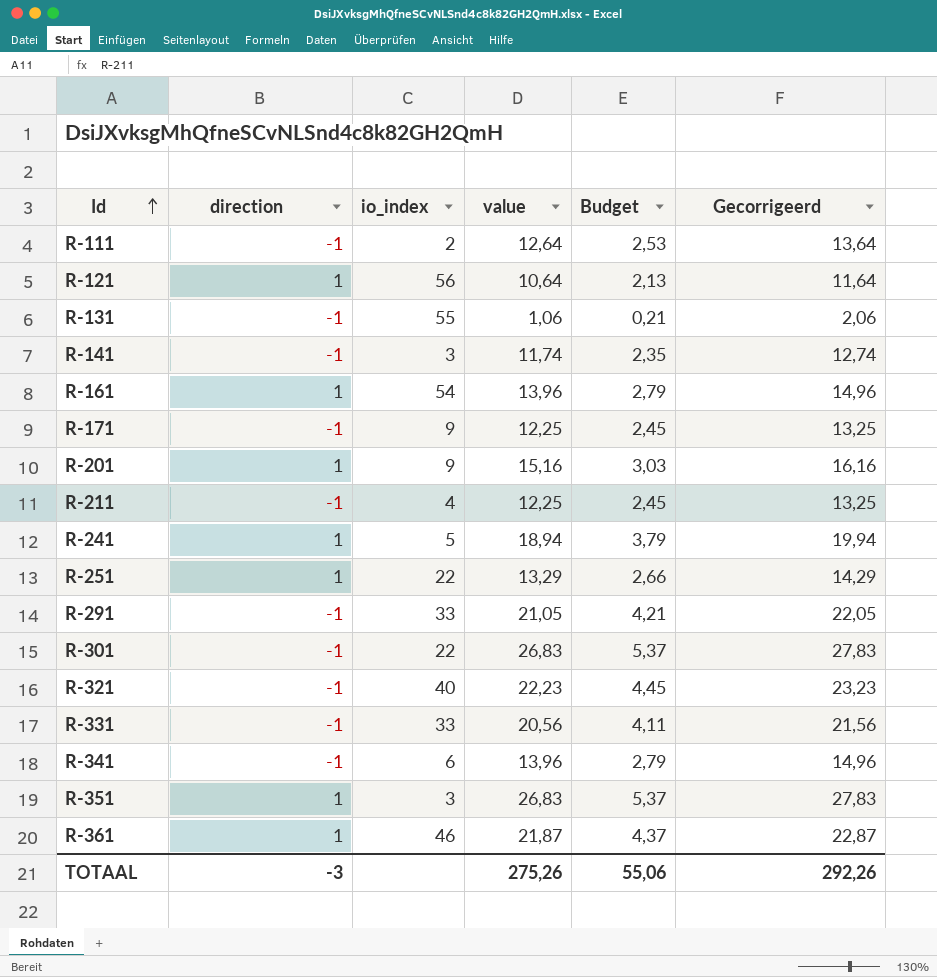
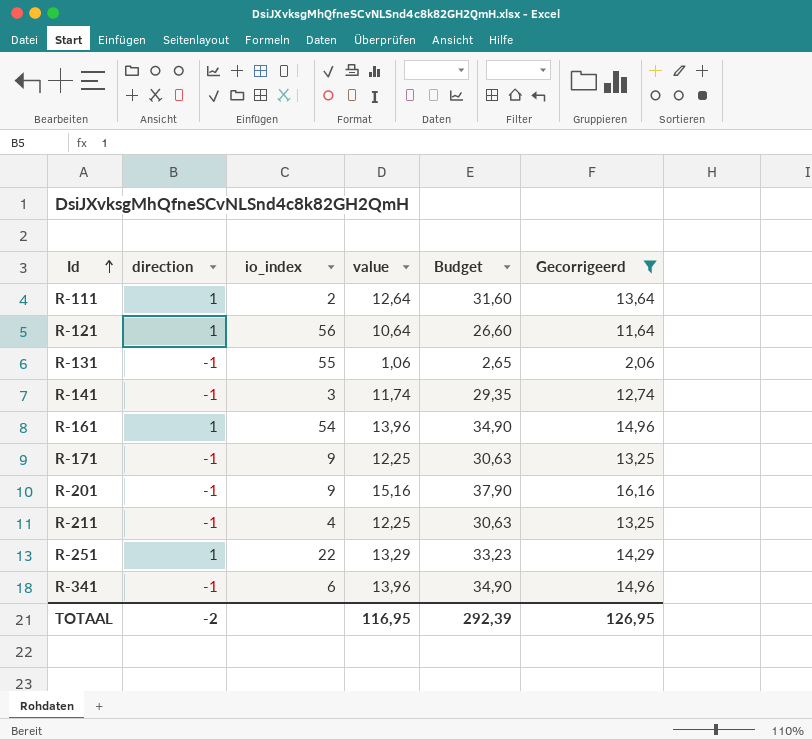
filter: none -> Gecorrigeerd <= 16,16
column Budget | formula: [value] * 0,2 -> [value] * 2,5
R-111 | direction: -1 -> 1
R-201 | direction: 1 -> -1
TOTAAL | direction: -3 -> -2
TOTAAL | value: 275,26 -> 116,95
TOTAAL | Budget: 55,06 -> 292,39
TOTAAL | Gecorrigeerd: 292,26 -> 126,95

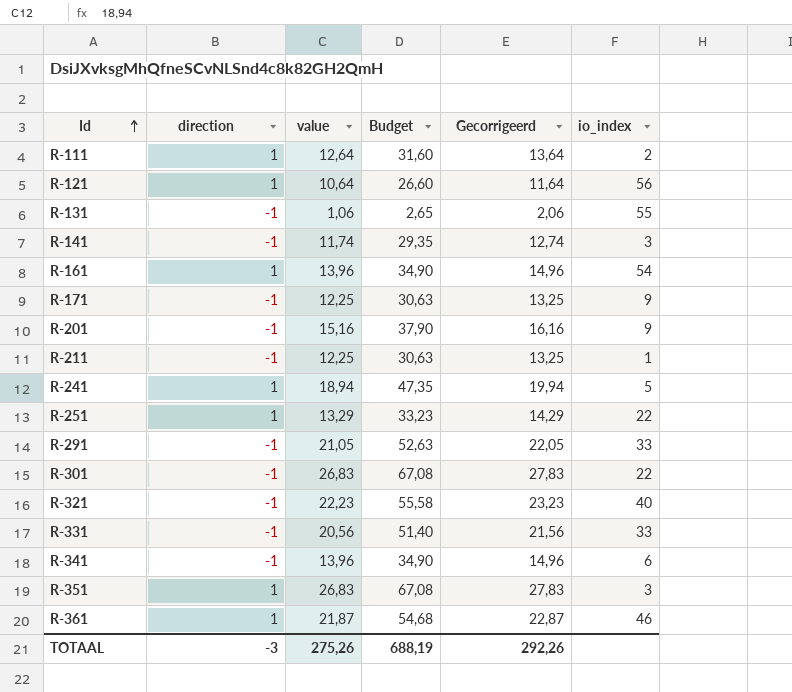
filter: Gecorrigeerd <= 16,16 -> none
column io_index | position: 3 -> 6
R-211 | io_index: 4 -> 1
TOTAAL | direction: -2 -> -3
TOTAAL | value: 116,95 -> 275,26
TOTAAL | Budget: 292,39 -> 688,19
TOTAAL | Gecorrigeerd: 126,95 -> 292,26

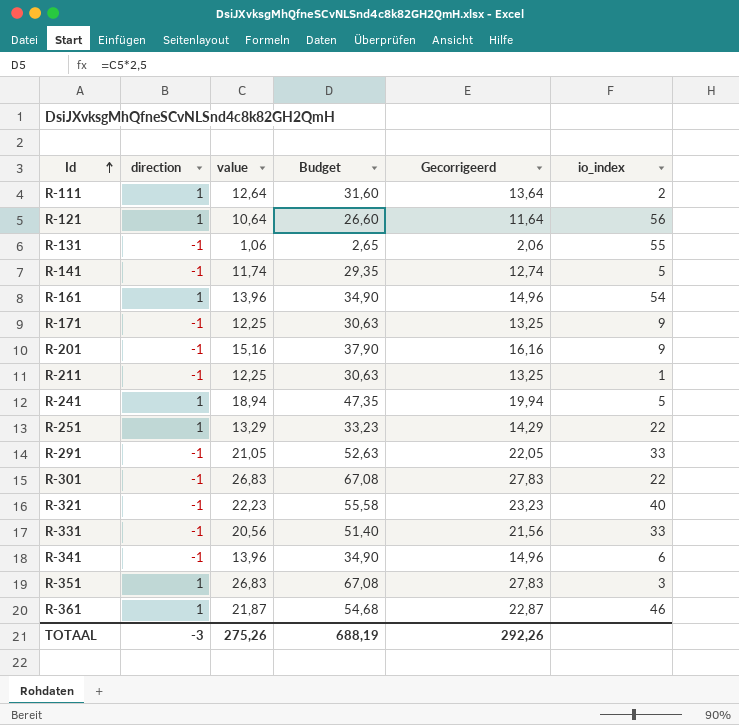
R-141 | io_index: 3 -> 5

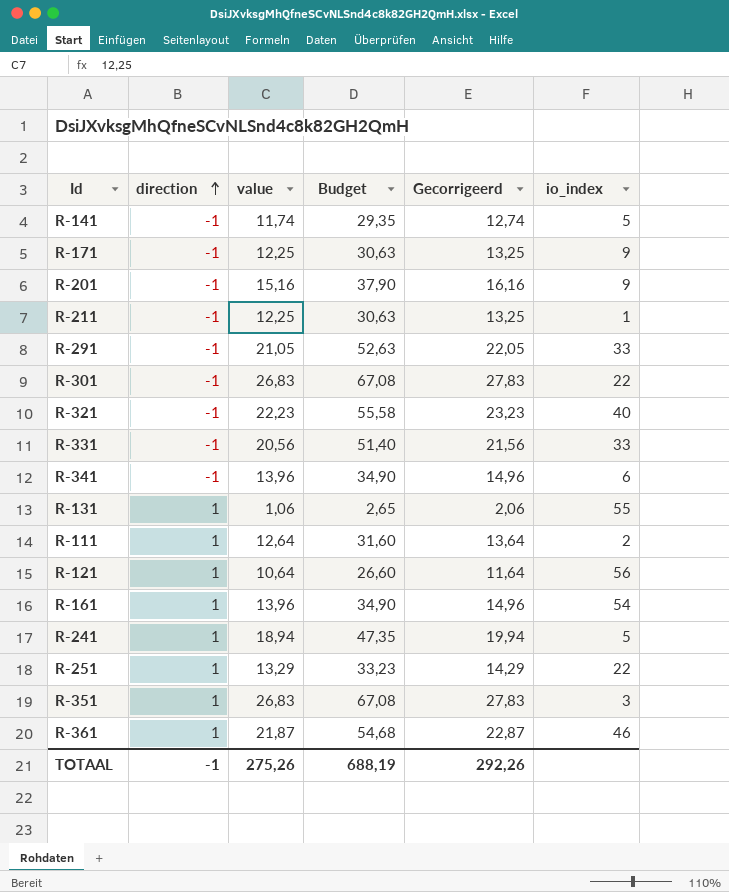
row order: Id ascending -> direction ascending
R-131 | direction: -1 -> 1
TOTAAL | direction: -3 -> -1

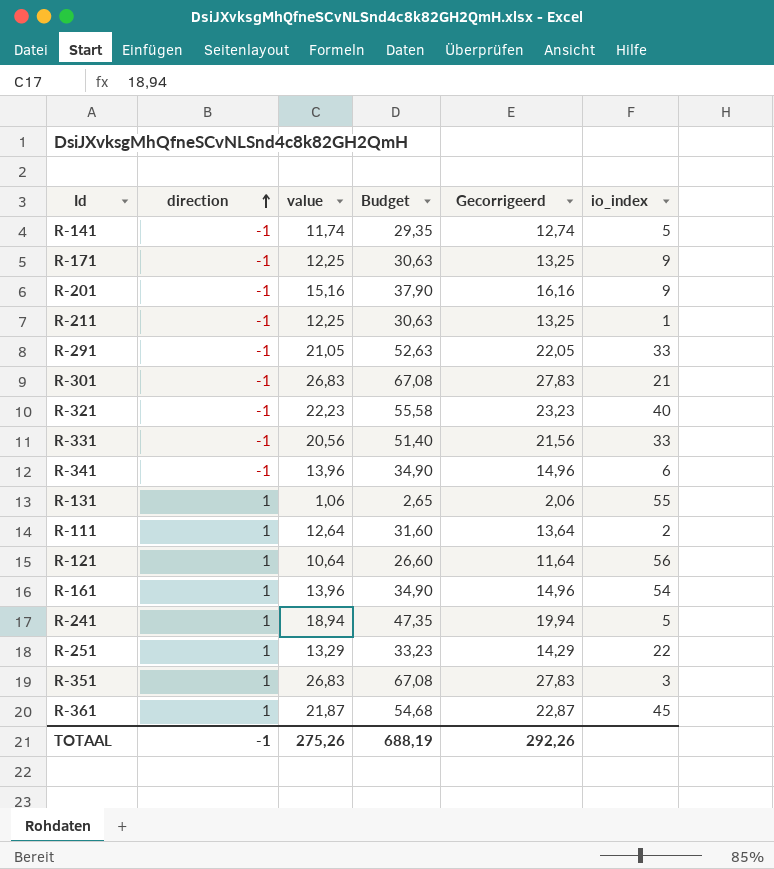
R-301 | io_index: 22 -> 21
R-361 | io_index: 46 -> 45

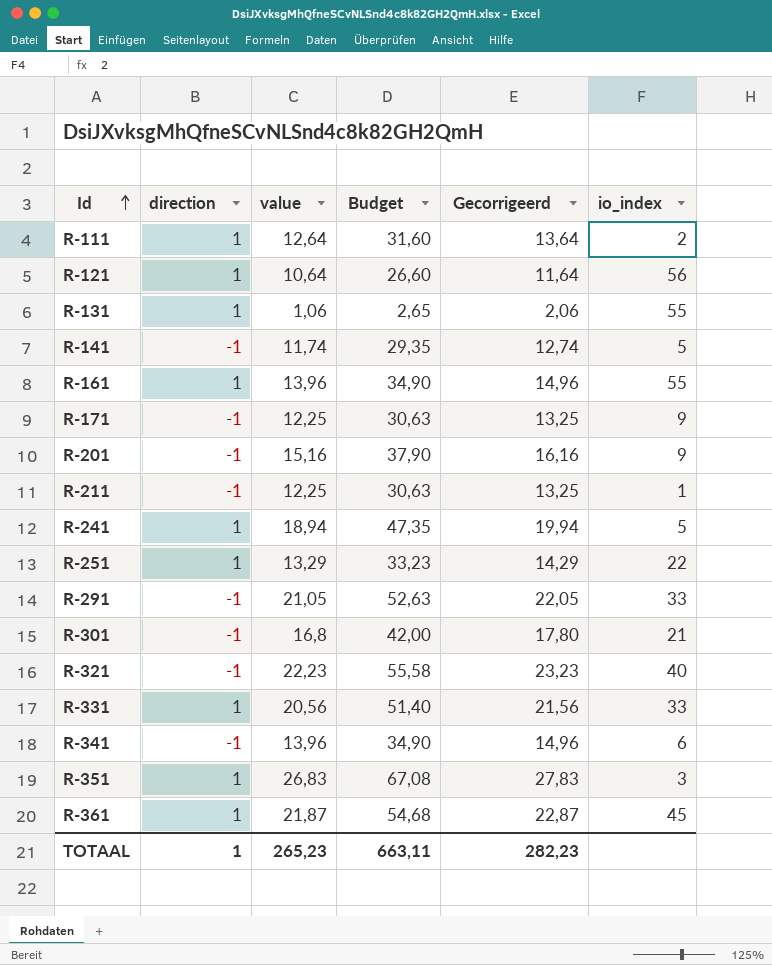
row order: direction ascending -> Id ascending
R-161 | io_index: 54 -> 55
R-301 | value: 26,83 -> 16,8
R-301 | Budget: 67,08 -> 42,00
R-301 | Gecorrigeerd: 27,83 -> 17,80
R-331 | direction: -1 -> 1
TOTAAL | direction: -1 -> 1
TOTAAL | value: 275,26 -> 265,23
TOTAAL | Budget: 688,19 -> 663,11
TOTAAL | Gecorrigeerd: 292,26 -> 282,23

